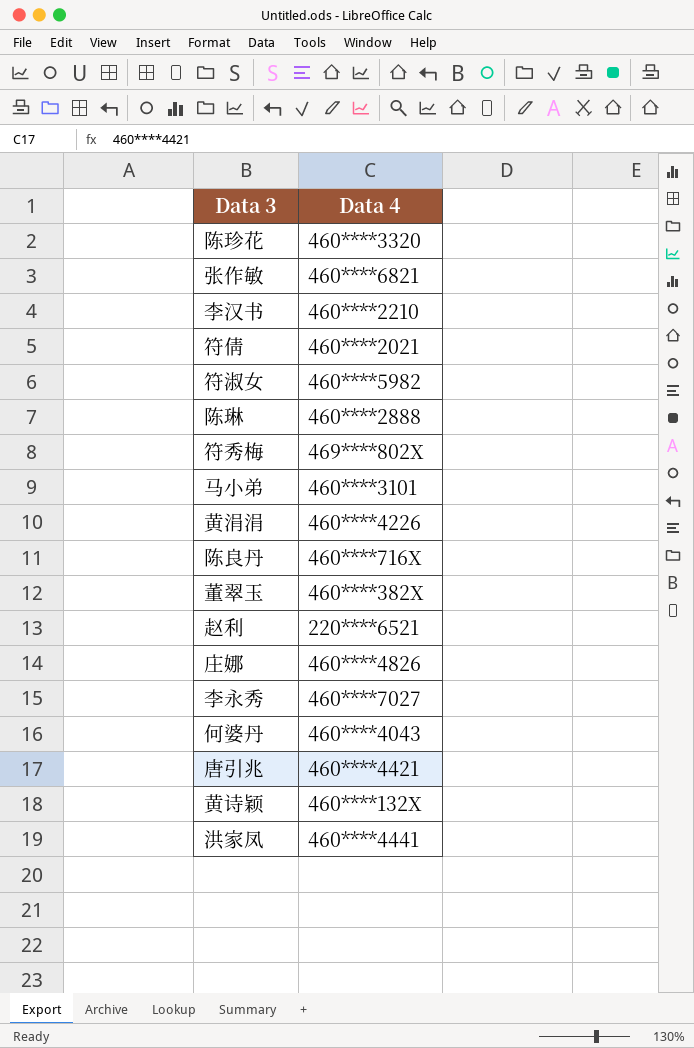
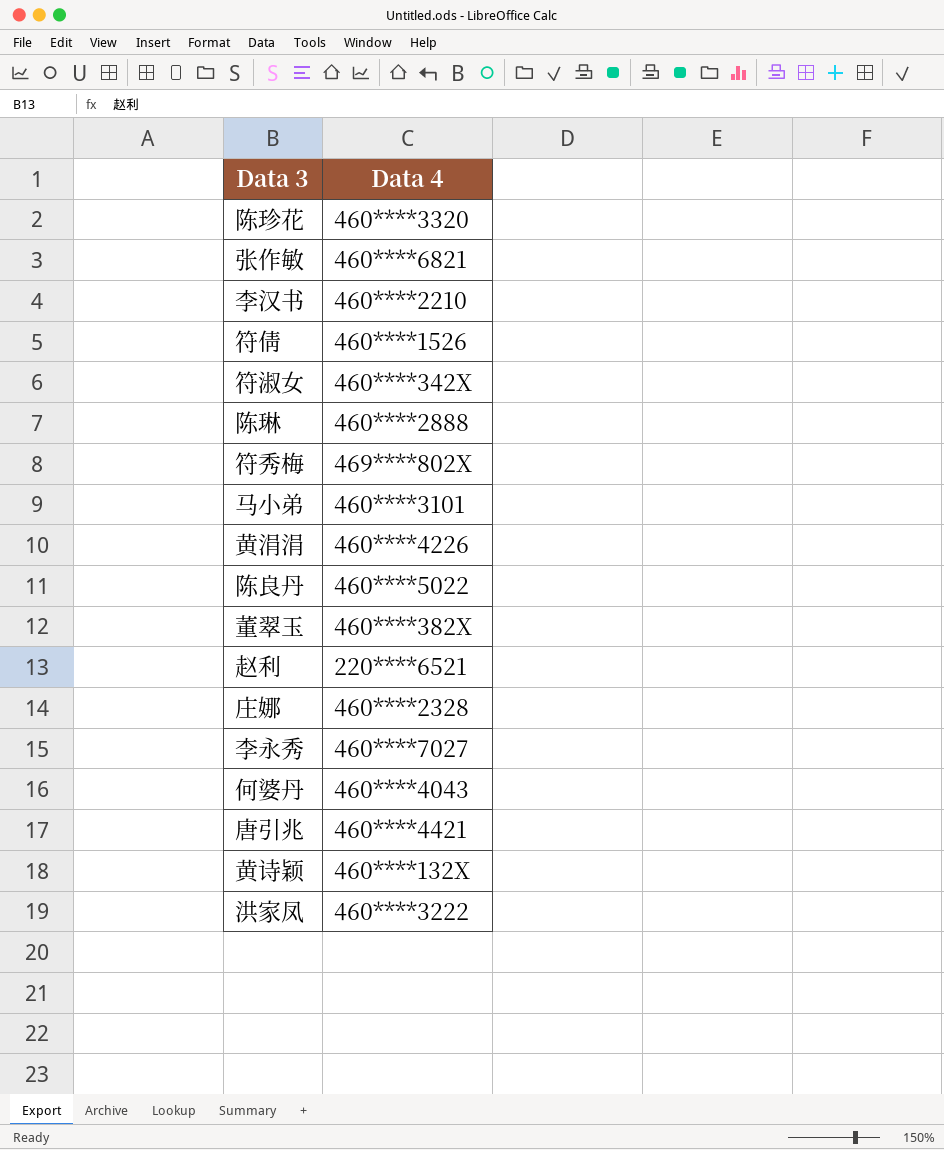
符倩 | Data 4: 460****2021 -> 460****1526
符淑女 | Data 4: 460****5982 -> 460****342X
陈良丹 | Data 4: 460****716X -> 460****5022
庄娜 | Data 4: 460****4826 -> 460****2328
洪家凤 | Data 4: 460****4441 -> 460****3222

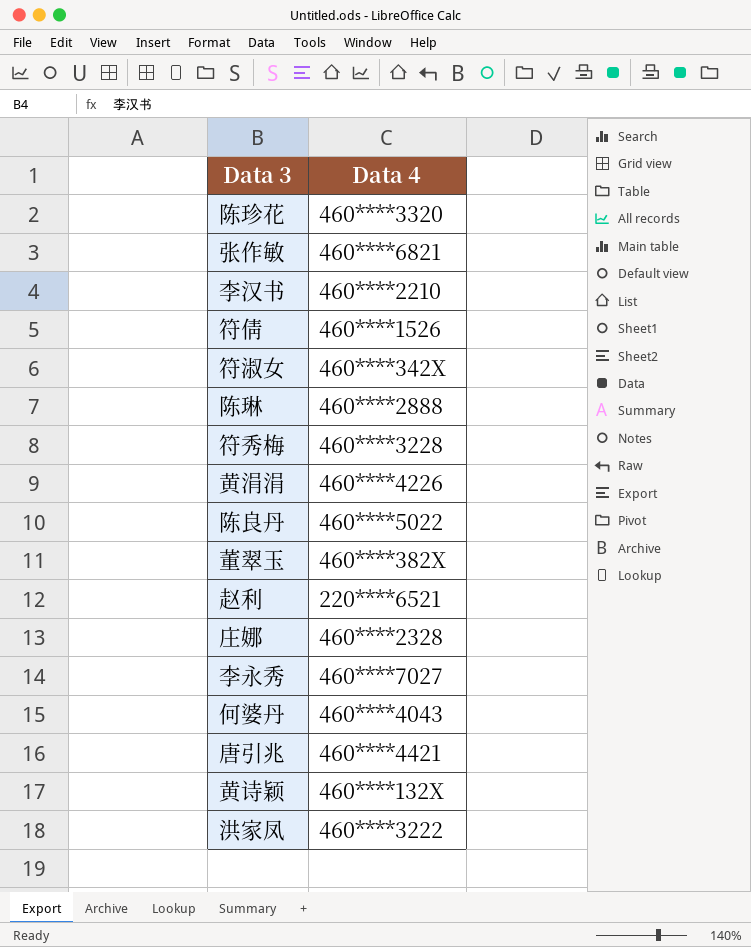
row 马小弟: 460****3101 -> none
符秀梅 | Data 4: 469****802X -> 460****3228

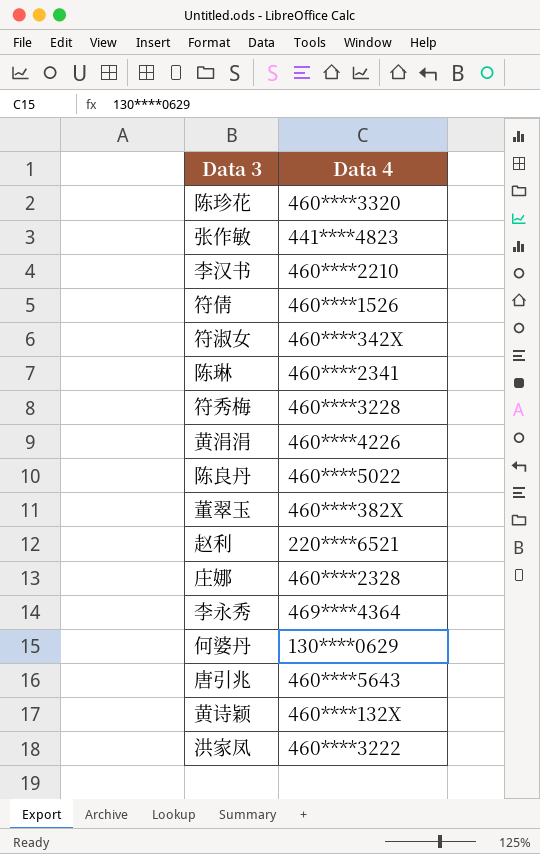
张作敏 | Data 4: 460****6821 -> 441****4823
陈琳 | Data 4: 460****2888 -> 460****2341
李永秀 | Data 4: 460****7027 -> 469****4364
何婆丹 | Data 4: 460****4043 -> 130****0629
唐引兆 | Data 4: 460****4421 -> 460****5643

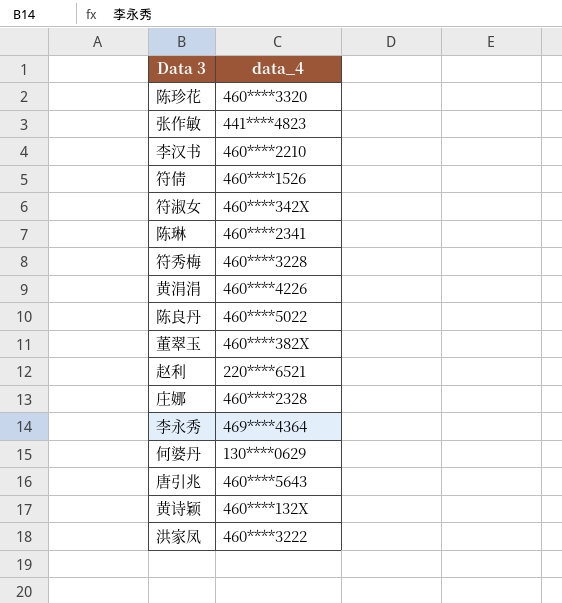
column name: Data 4 -> data_4

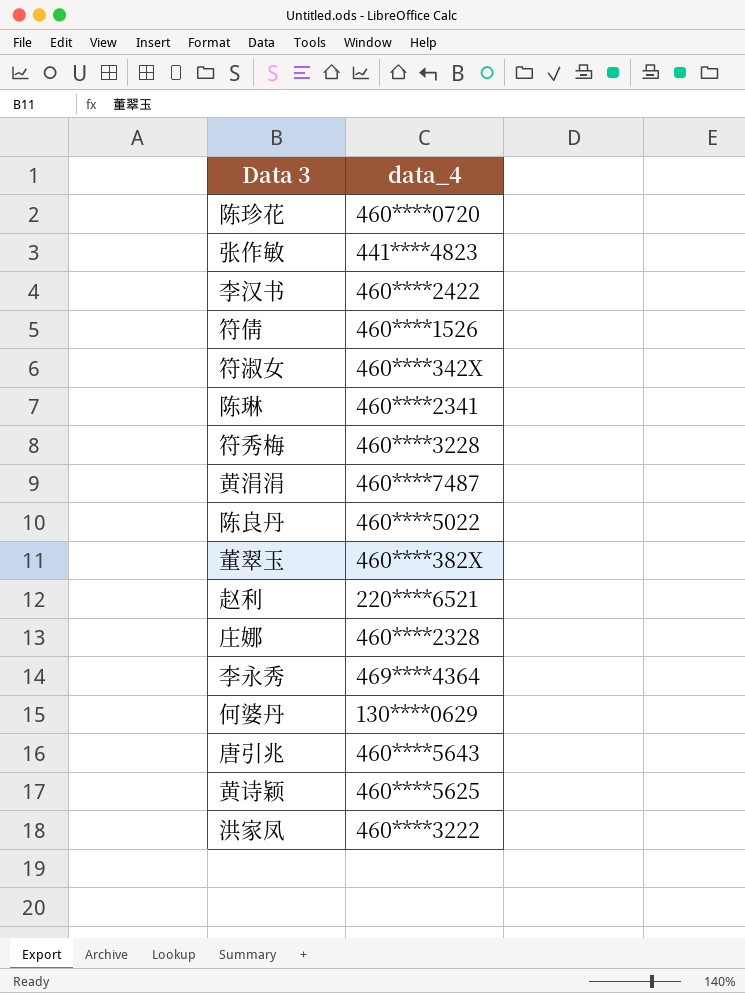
陈珍花 | data_4: 460****3320 -> 460****0720
李汉书 | data_4: 460****2210 -> 460****2422
黄涓涓 | data_4: 460****4226 -> 460****7487
黄诗颖 | data_4: 460****132X -> 460****5625

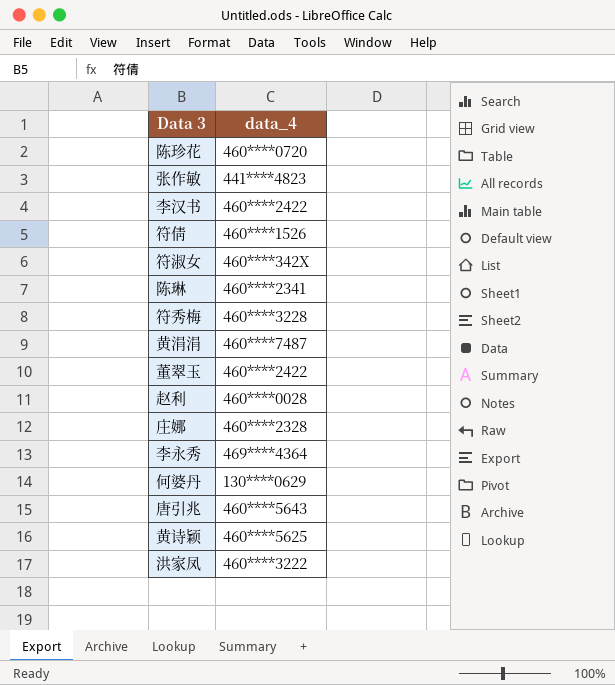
row 陈良丹: 460****5022 -> none
董翠玉 | data_4: 460****382X -> 460****2422
赵利 | data_4: 220****6521 -> 460****0028

